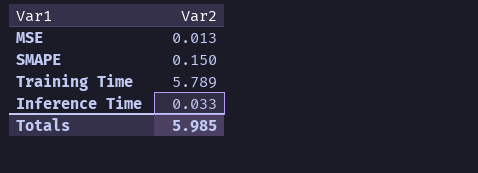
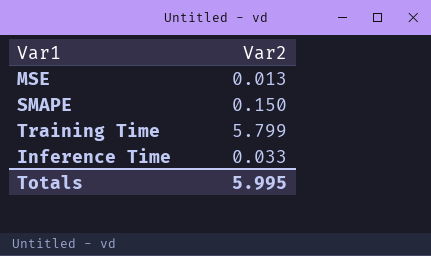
Training Time | Var2: 5.789 -> 5.799
Totals | Var2: 5.985 -> 5.995

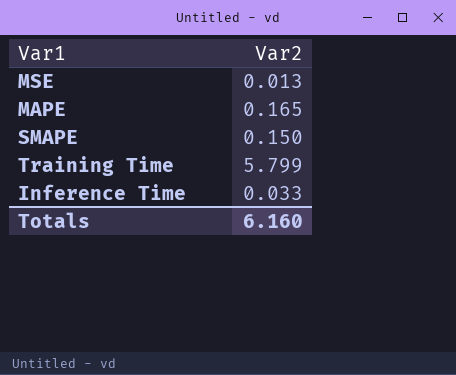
row MAPE: none -> 0.165
Totals | Var2: 5.995 -> 6.160

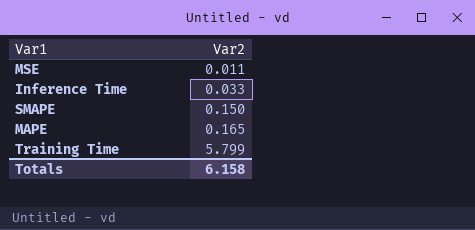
row order: none -> Var2 ascending
MSE | Var2: 0.013 -> 0.011
Totals | Var2: 6.160 -> 6.158

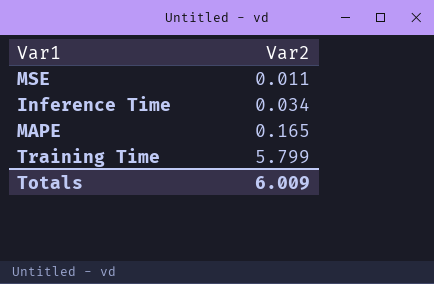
row SMAPE: 0.150 -> none
Inference Time | Var2: 0.033 -> 0.034
Totals | Var2: 6.158 -> 6.009

